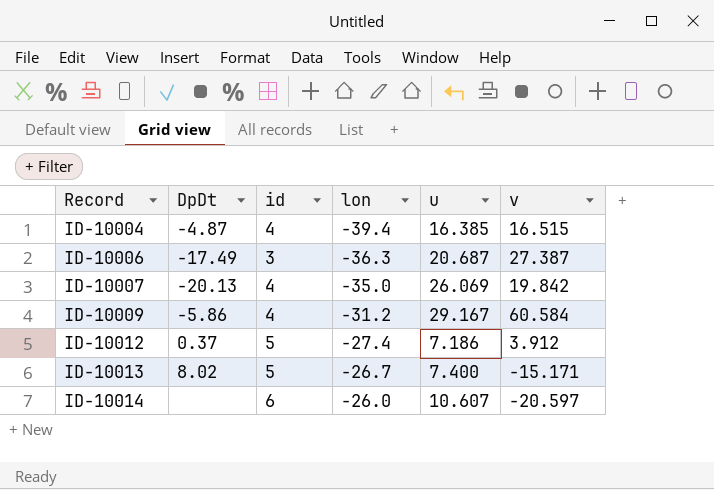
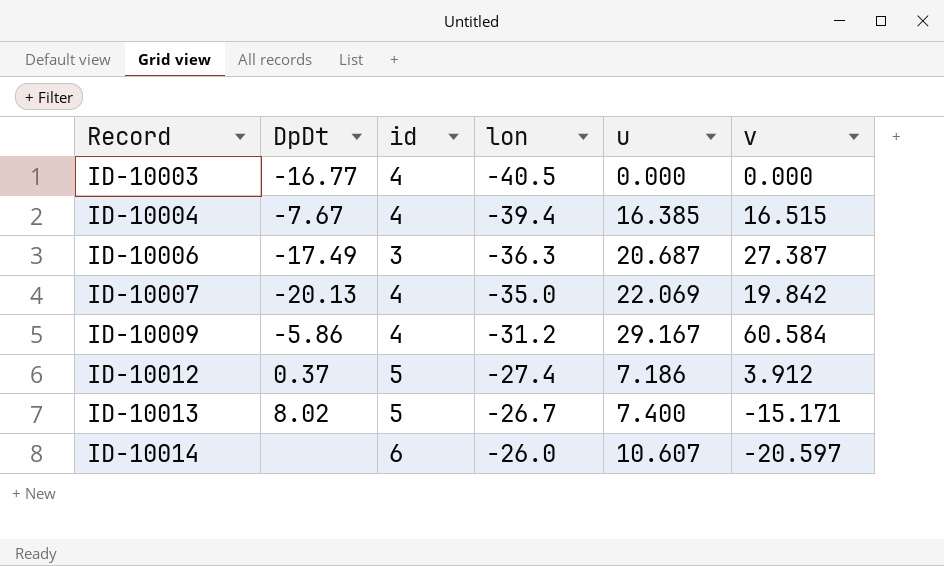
row ID-10003: none -> -16.77 | 4 | -40.5 | 0.000 | 0.000
ID-10004 | DpDt: -4.87 -> -7.67
ID-10007 | u: 26.069 -> 22.069

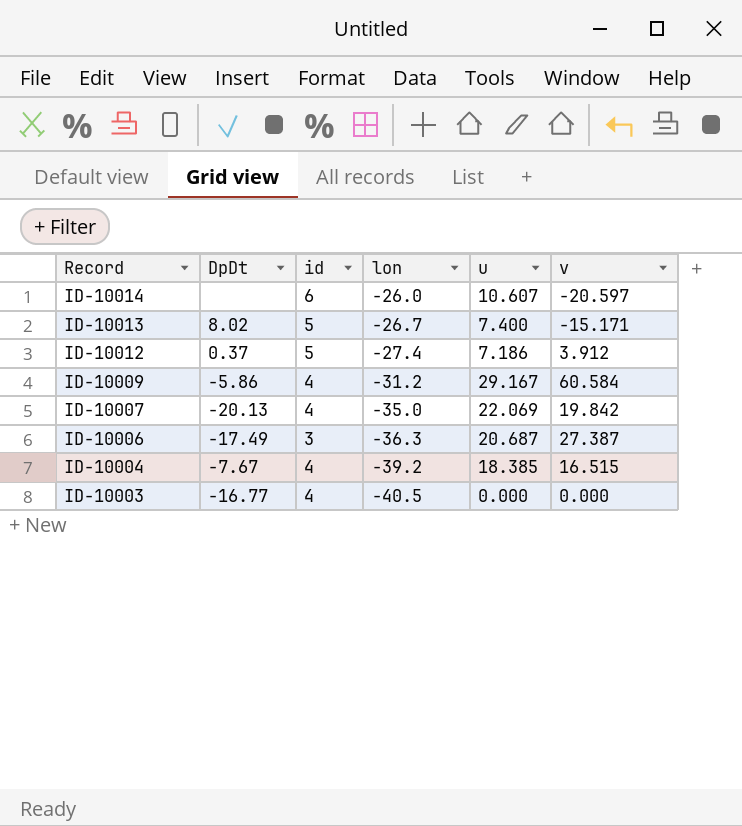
row order: Record ascending -> Record descending
ID-10004 | lon: -39.4 -> -39.2
ID-10004 | u: 16.385 -> 18.385

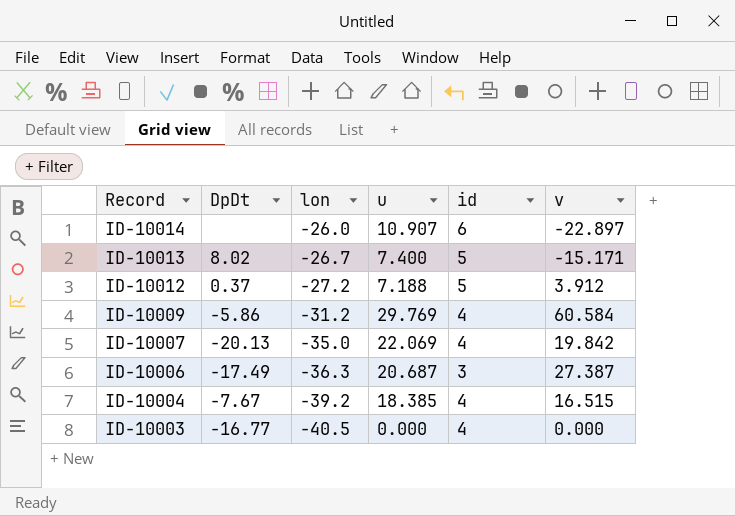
column id | position: 3 -> 5
ID-10014 | u: 10.607 -> 10.907
ID-10014 | v: -20.597 -> -22.897
ID-10012 | lon: -27.4 -> -27.2
ID-10012 | u: 7.186 -> 7.188
ID-10009 | u: 29.167 -> 29.769

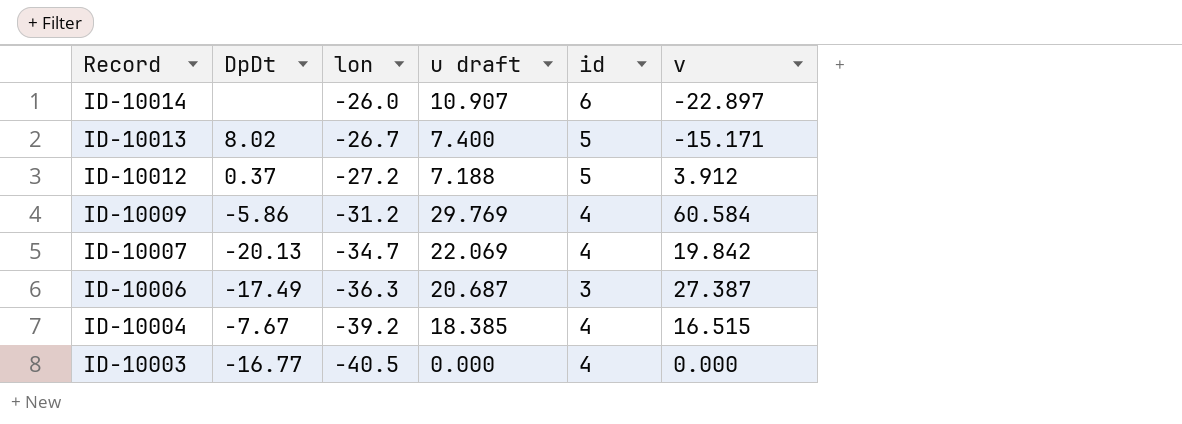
column name: u -> u draft
ID-10007 | lon: -35.0 -> -34.7

